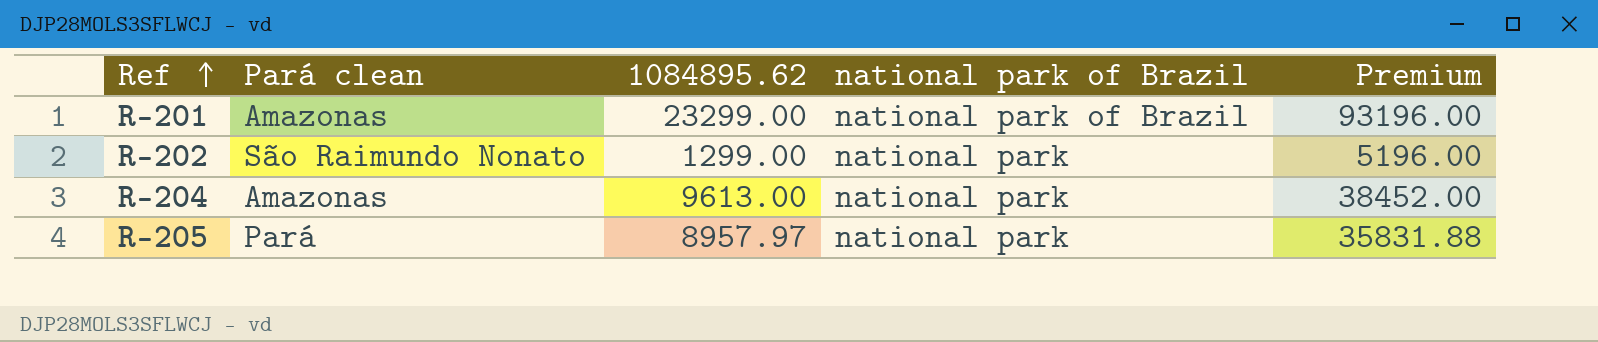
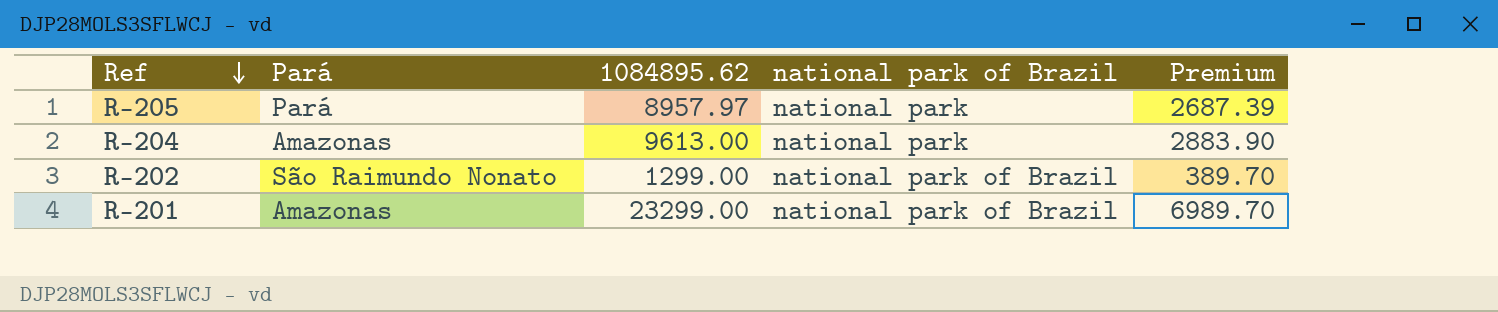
row order: Ref ascending -> Ref descending
column name: Pará clean -> Pará
column Premium | formula: [1084895.62] * 4 -> [1084895.62] * 0.3
R-202 | national park of Brazil: national park -> national park of Brazil

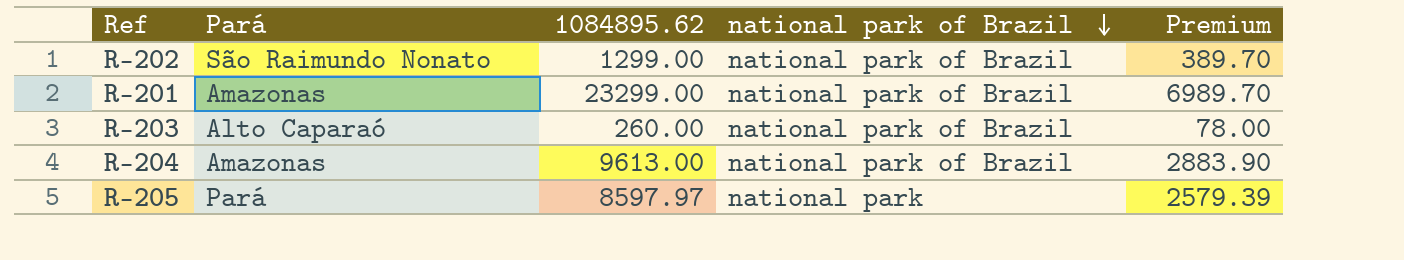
row order: Ref descending -> national park of Brazil descending
row R-203: none -> Alto Caparaó | 260.00 | national park of Brazil | 78.00
R-204 | national park of Brazil: national park -> national park of Brazil
R-205 | 1084895.62: 8957.97 -> 8597.97
R-205 | Premium: 2687.39 -> 2579.39

